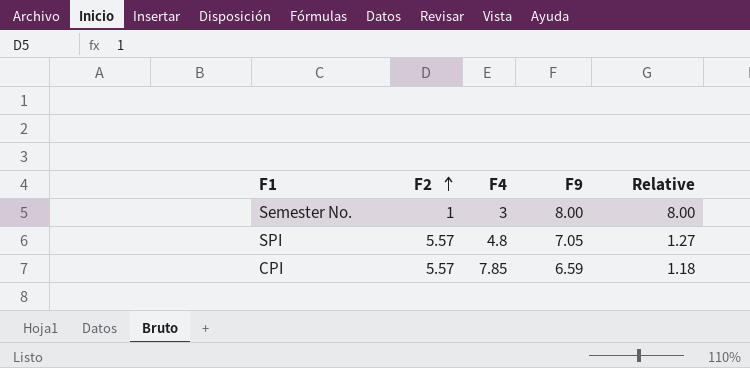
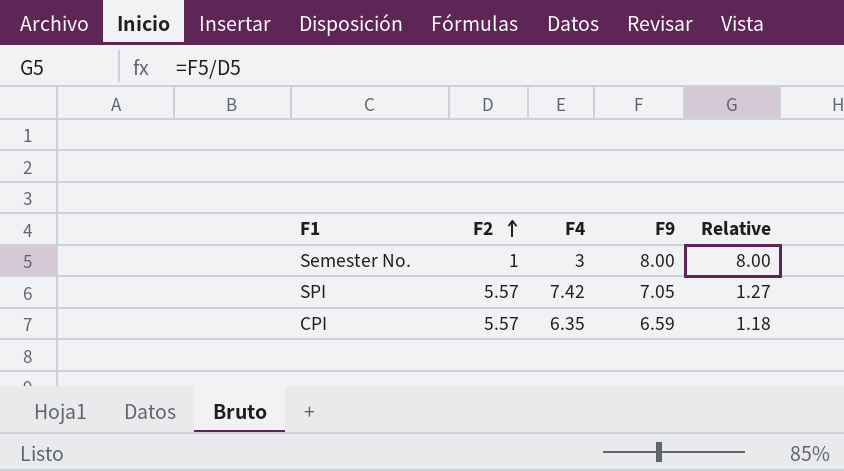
SPI | F4: 4.8 -> 7.42
CPI | F4: 7.85 -> 6.35

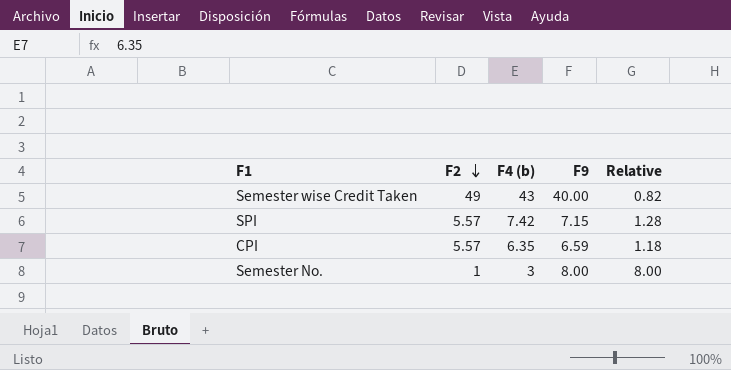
row order: F2 ascending -> F2 descending
column name: F4 -> F4 (b)
row Semester wise Credit Taken: none -> 49 | 43 | 40.00 | 0.82
SPI | F9: 7.05 -> 7.15
SPI | Relative: 1.27 -> 1.28

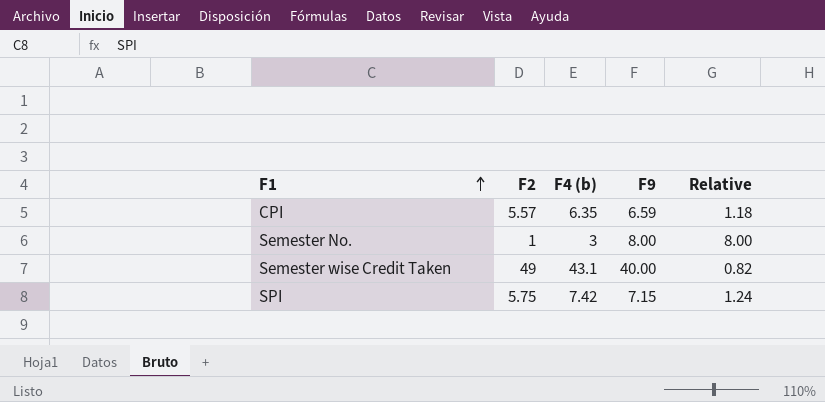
row order: F2 descending -> F1 ascending
Semester wise Credit Taken | F4 (b): 43 -> 43.1
SPI | F2: 5.57 -> 5.75
SPI | Relative: 1.28 -> 1.24

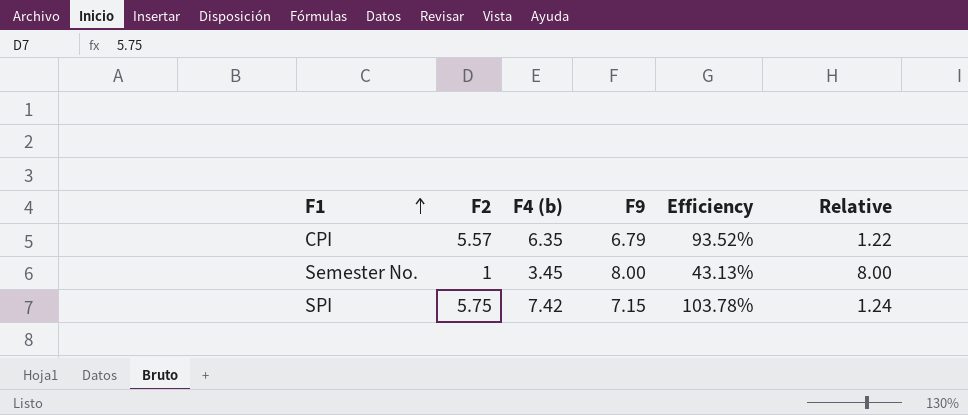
column Efficiency | formula: none -> [F4 (b)] / [F9]
row Semester wise Credit Taken: 49 | 43.1 | 40.00 | 0.82 -> none
CPI | F9: 6.59 -> 6.79
CPI | Relative: 1.18 -> 1.22
Semester No. | F4 (b): 3 -> 3.45

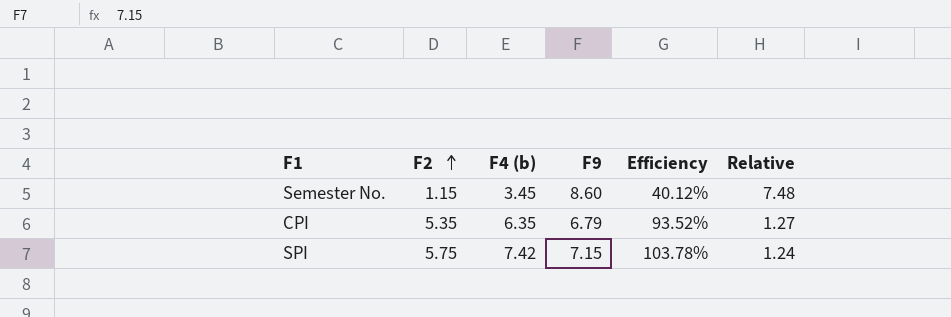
row order: F1 ascending -> F2 ascending
Semester No. | F2: 1 -> 1.15
Semester No. | F9: 8.00 -> 8.60
Semester No. | Efficiency: 43.13% -> 40.12%
Semester No. | Relative: 8.00 -> 7.48
CPI | F2: 5.57 -> 5.35
CPI | Relative: 1.22 -> 1.27

